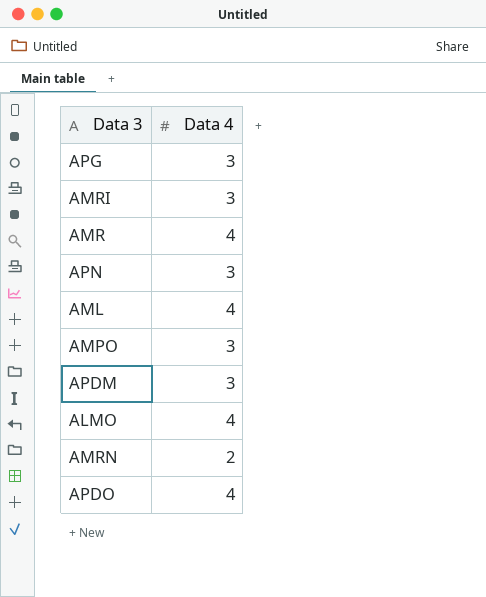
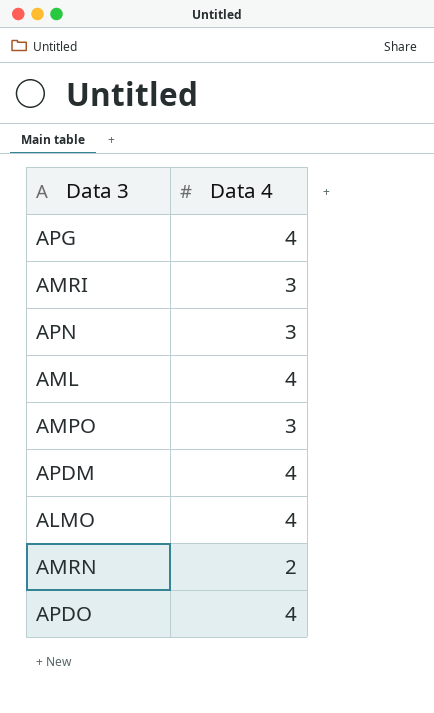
row AMR: 4 -> none
APG | Data 4: 3 -> 4
APDM | Data 4: 3 -> 4

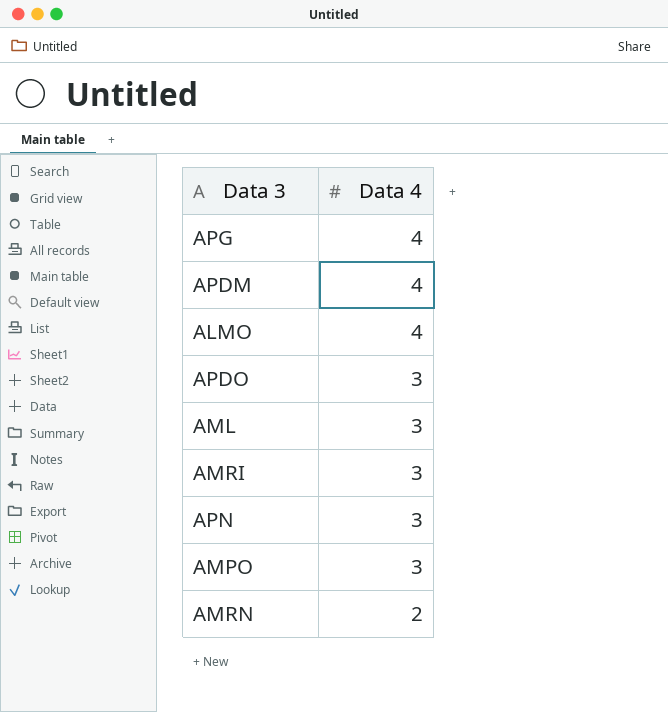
row order: none -> Data 4 descending
APDO | Data 4: 4 -> 3
AML | Data 4: 4 -> 3

